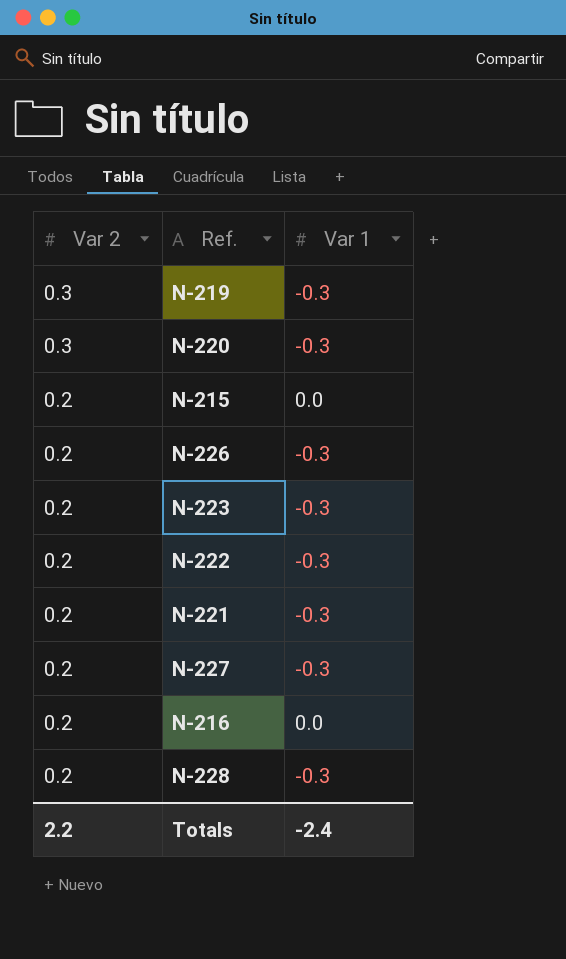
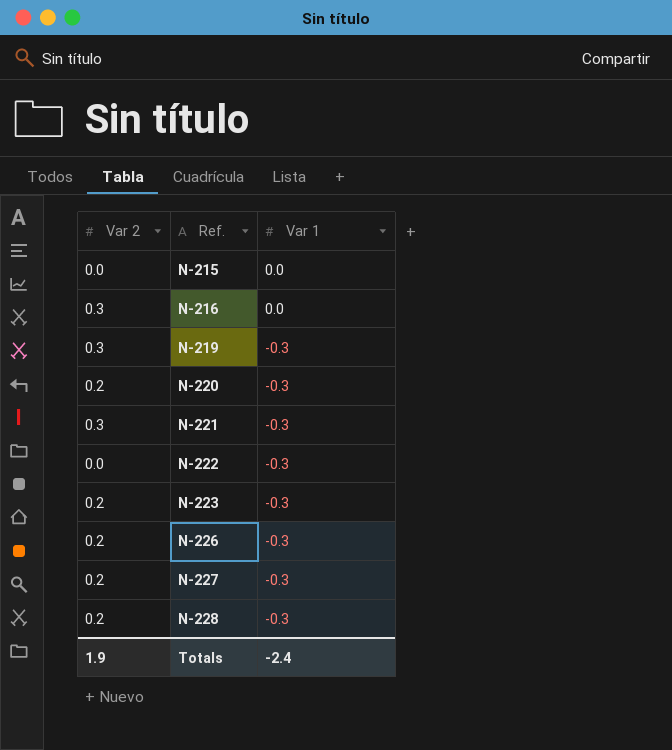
row order: Var 2 descending -> Ref. ascending
N-215 | Var 2: 0.2 -> 0.0
N-216 | Var 2: 0.2 -> 0.3
N-220 | Var 2: 0.3 -> 0.2
N-221 | Var 2: 0.2 -> 0.3
N-222 | Var 2: 0.2 -> 0.0
Totals | Var 2: 2.2 -> 1.9

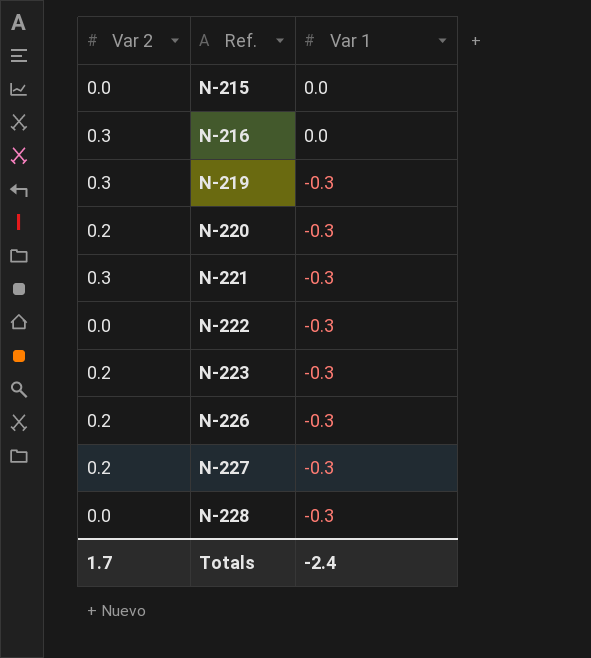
N-228 | Var 2: 0.2 -> 0.0
Totals | Var 2: 1.9 -> 1.7

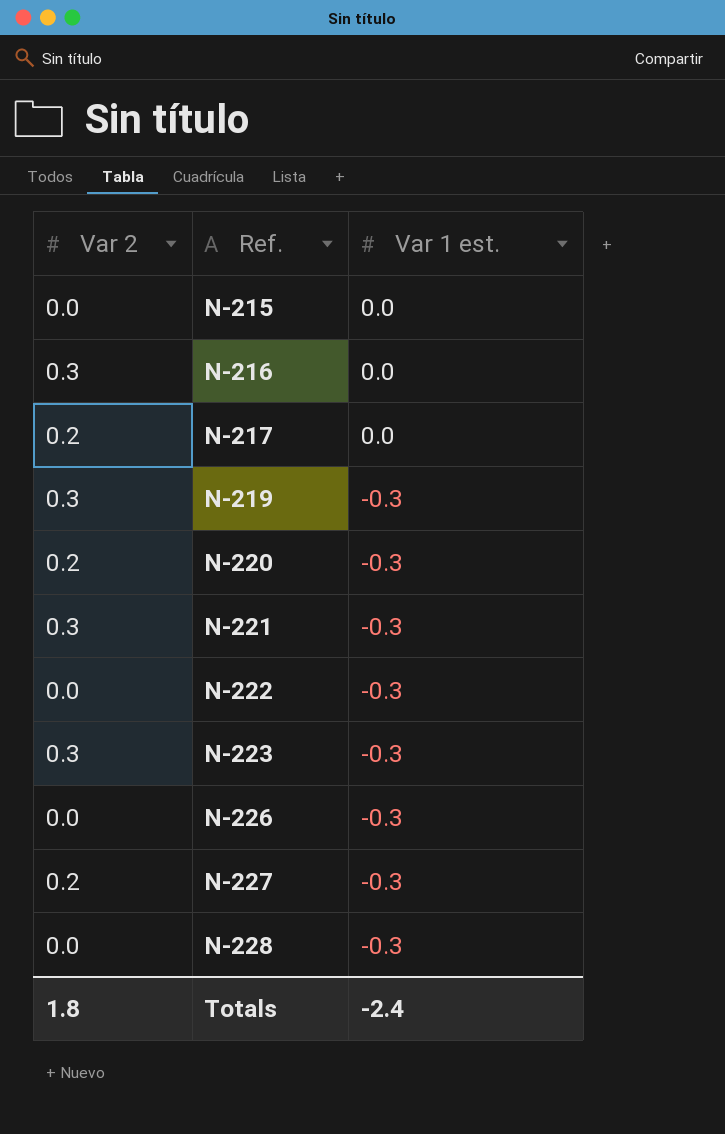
column name: Var 1 -> Var 1 est.
row N-217: none -> 0.2 | 0.0
N-223 | Var 2: 0.2 -> 0.3
N-226 | Var 2: 0.2 -> 0.0
Totals | Var 2: 1.7 -> 1.8

